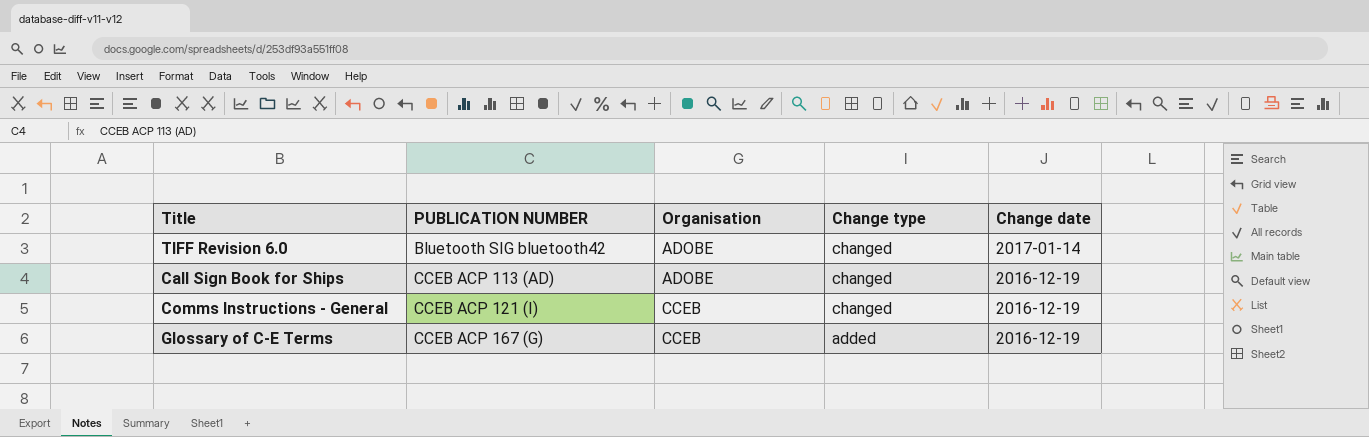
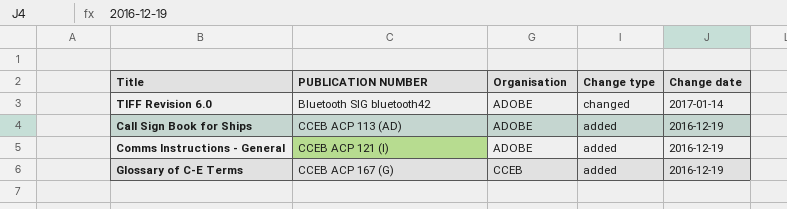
Call Sign Book for Ships | Change type: changed -> added
Comms Instructions - General | Organisation: CCEB -> ADOBE
Comms Instructions - General | Change type: changed -> added

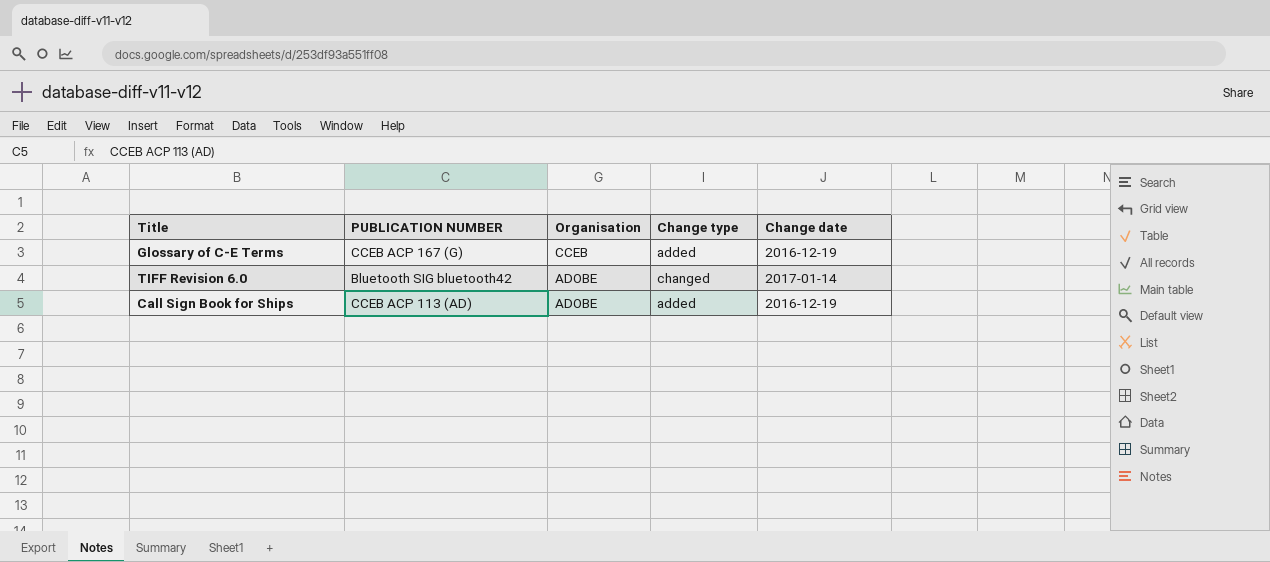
row order: PUBLICATION NUMBER ascending -> Organisation descending
row Comms Instructions - General: CCEB ACP 121 (I) | ADOBE | added | 2016-12-19 -> none

